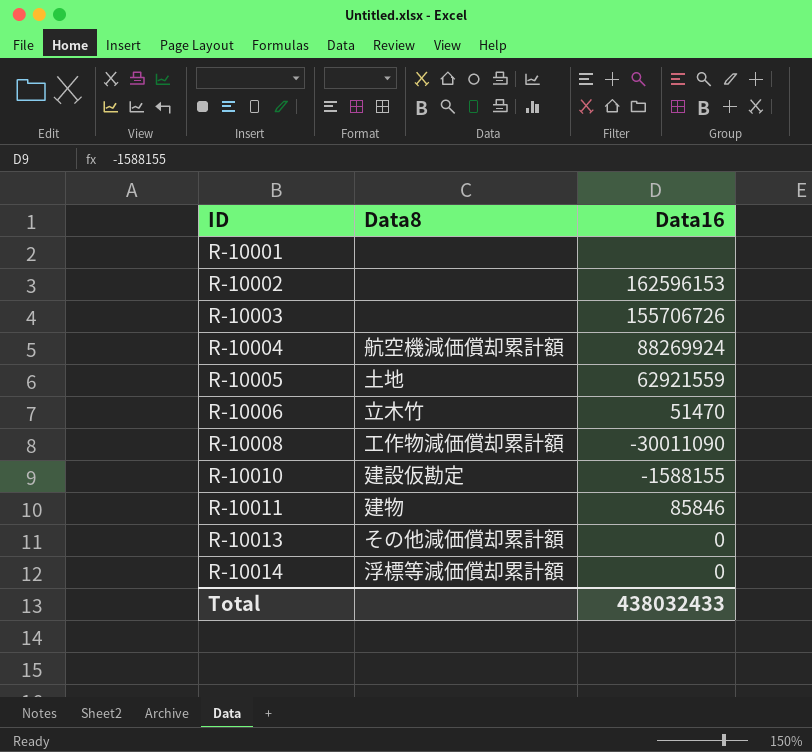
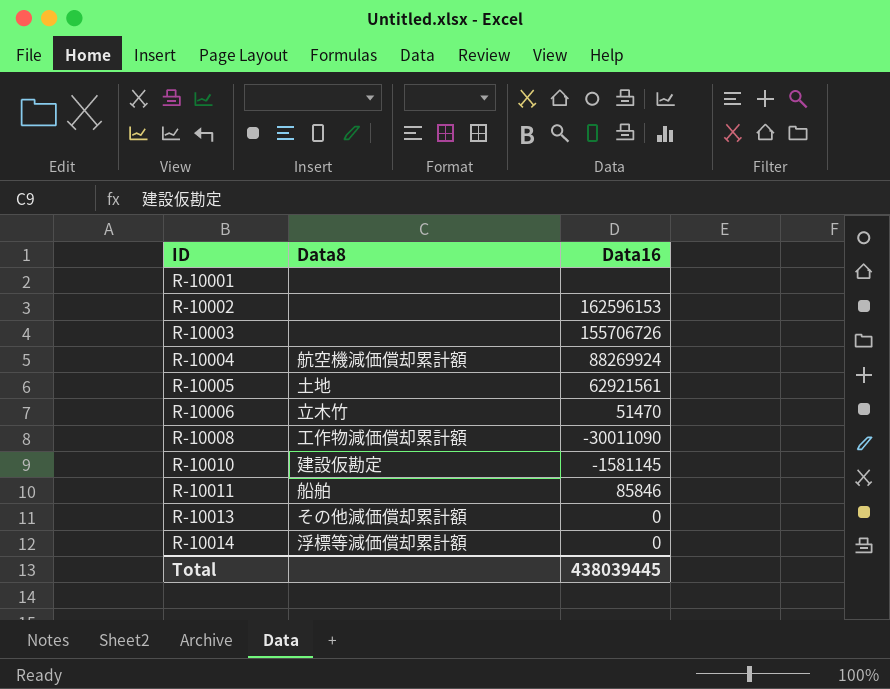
R-10005 | Data16: 62921559 -> 62921561
R-10010 | Data16: -1588155 -> -1581145
R-10011 | Data8: 建物 -> 船舶
Total | Data16: 438032433 -> 438039445

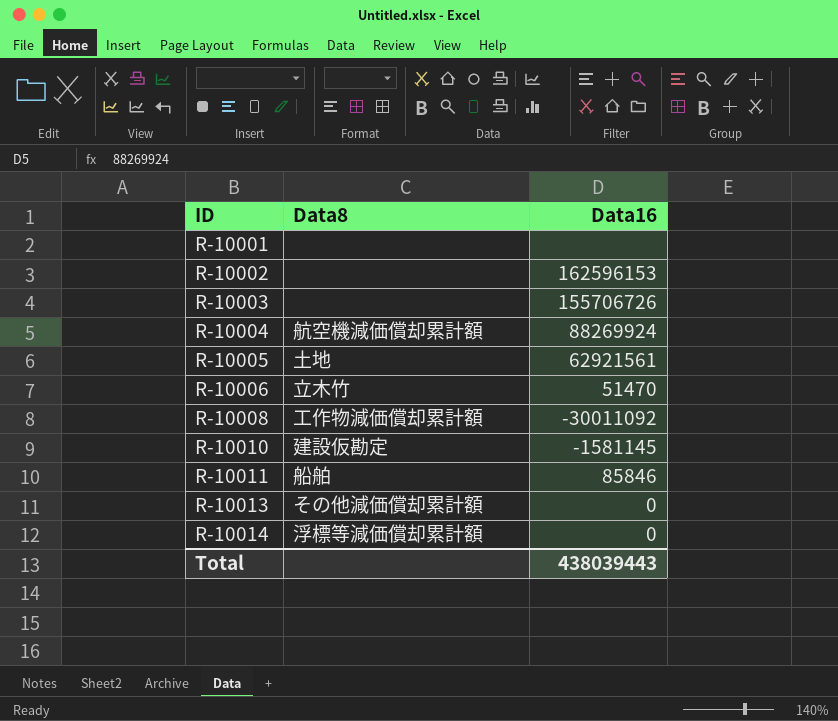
R-10008 | Data16: -30011090 -> -30011092
Total | Data16: 438039445 -> 438039443

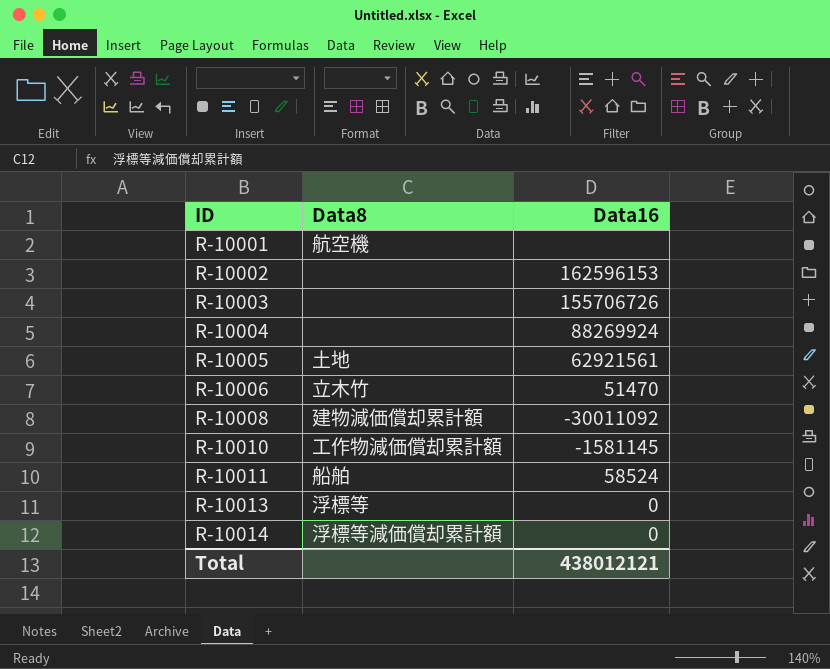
R-10001 | Data8: none -> 航空機
R-10004 | Data8: 航空機減価償却累計額 -> none
R-10008 | Data8: 工作物減価償却累計額 -> 建物減価償却累計額
R-10010 | Data8: 建設仮勘定 -> 工作物減価償却累計額
R-10011 | Data16: 85846 -> 58524
R-10013 | Data8: その他減価償却累計額 -> 浮標等
Total | Data16: 438039443 -> 438012121

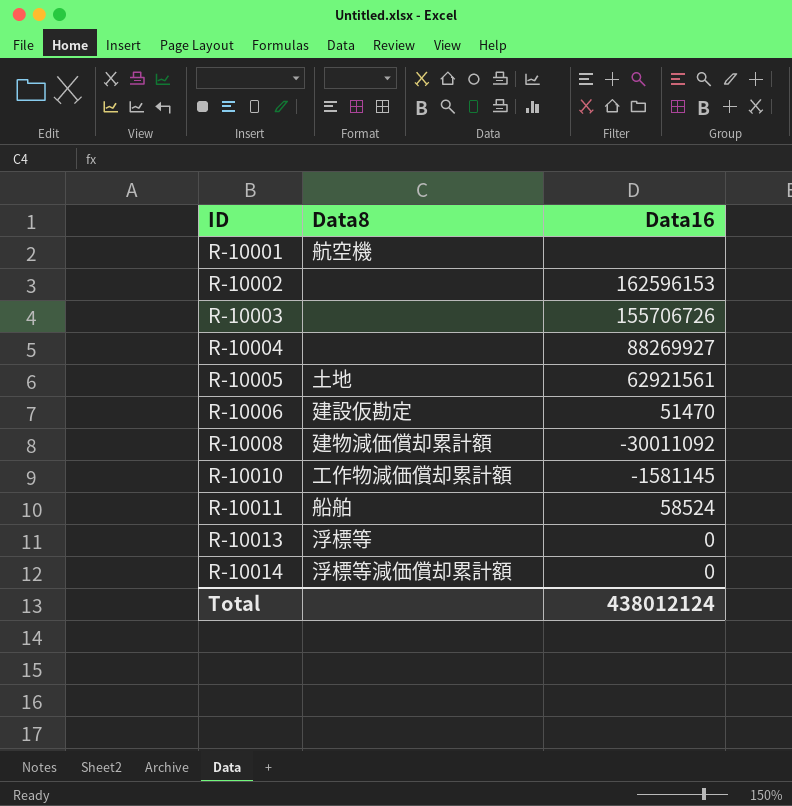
R-10004 | Data16: 88269924 -> 88269927
R-10006 | Data8: 立木竹 -> 建設仮勘定
Total | Data16: 438012121 -> 438012124

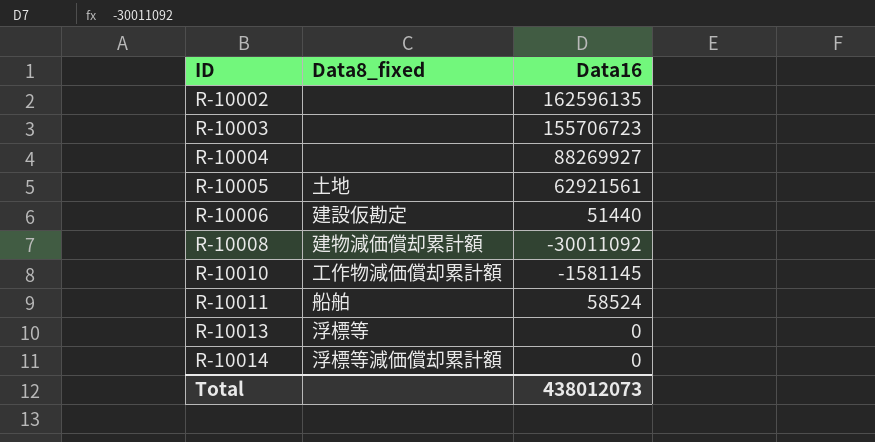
column name: Data8 -> Data8_fixed
row R-10001: 航空機 | none -> none
R-10002 | Data16: 162596153 -> 162596135
R-10003 | Data16: 155706726 -> 155706723
R-10006 | Data16: 51470 -> 51440
Total | Data16: 438012124 -> 438012073

